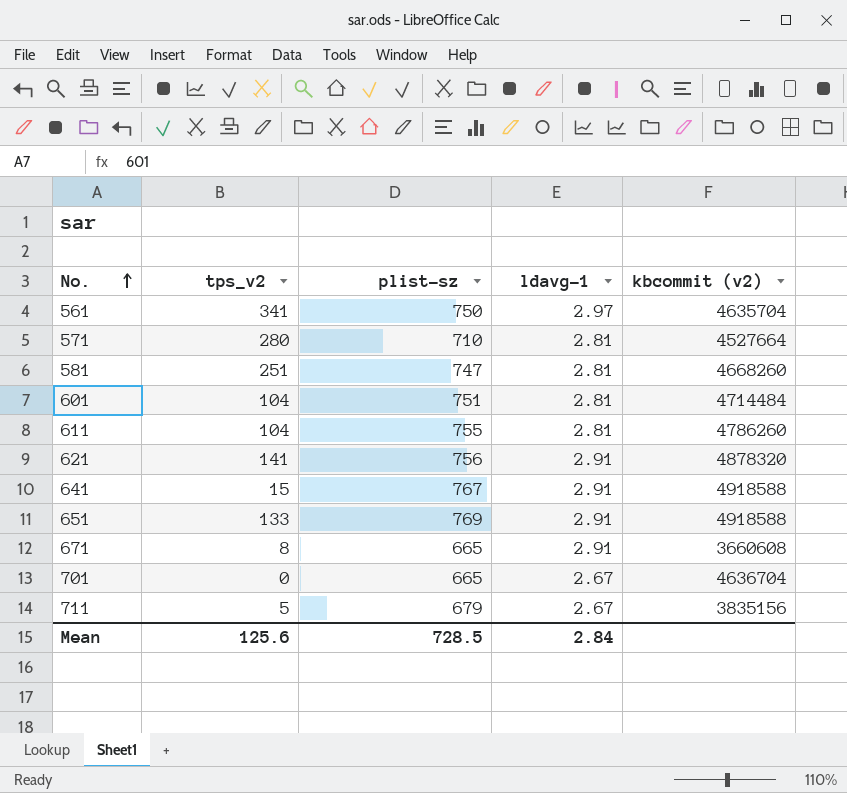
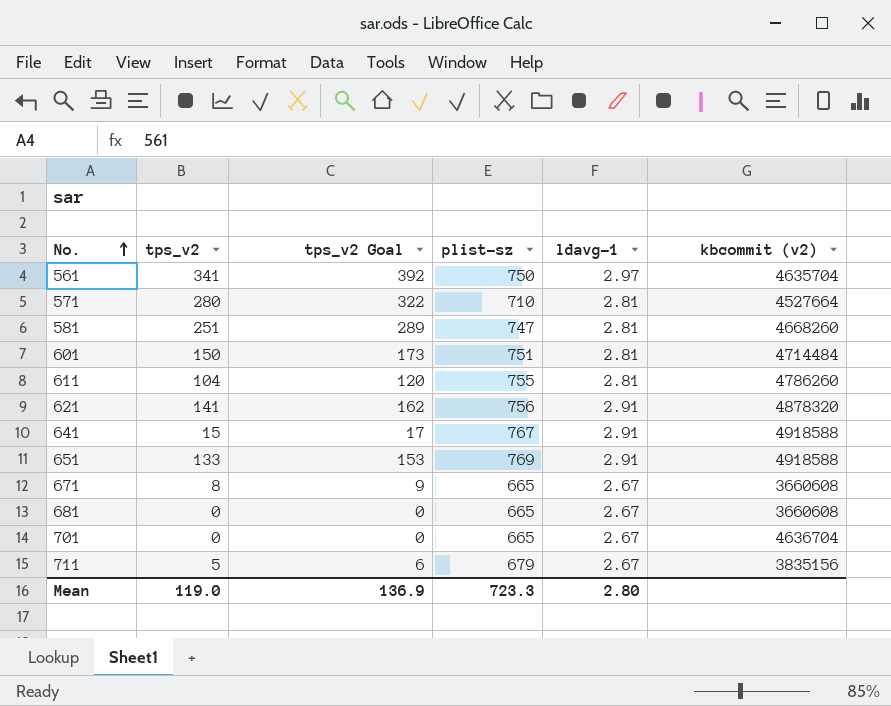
column tps_v2 Goal | formula: none -> [tps_v2] * 1.15
601 | tps_v2: 104 -> 150
671 | ldavg-1: 2.91 -> 2.67
row 681: none -> 0 | 0 | 665 | 2.67 | 3660608
Mean | tps_v2: 125.6 -> 119.0
Mean | plist-sz: 728.5 -> 723.3
Mean | ldavg-1: 2.84 -> 2.80

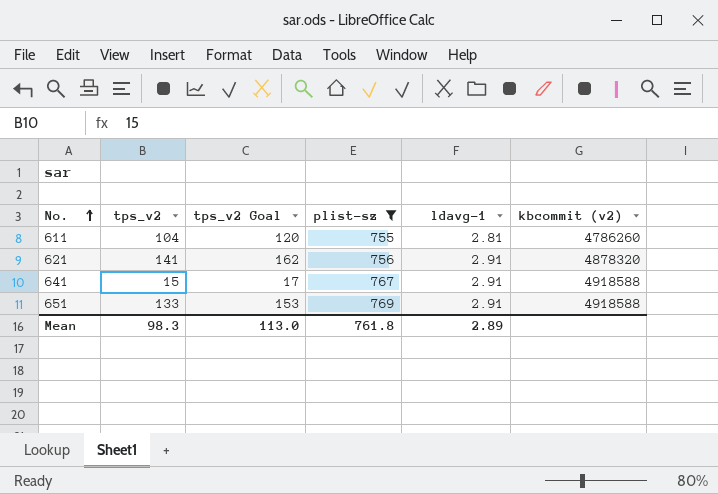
filter: none -> plist-sz >= 755
Mean | tps_v2: 119.0 -> 98.3
Mean | tps_v2 Goal: 136.9 -> 113.0
Mean | plist-sz: 723.3 -> 761.8
Mean | ldavg-1: 2.80 -> 2.89

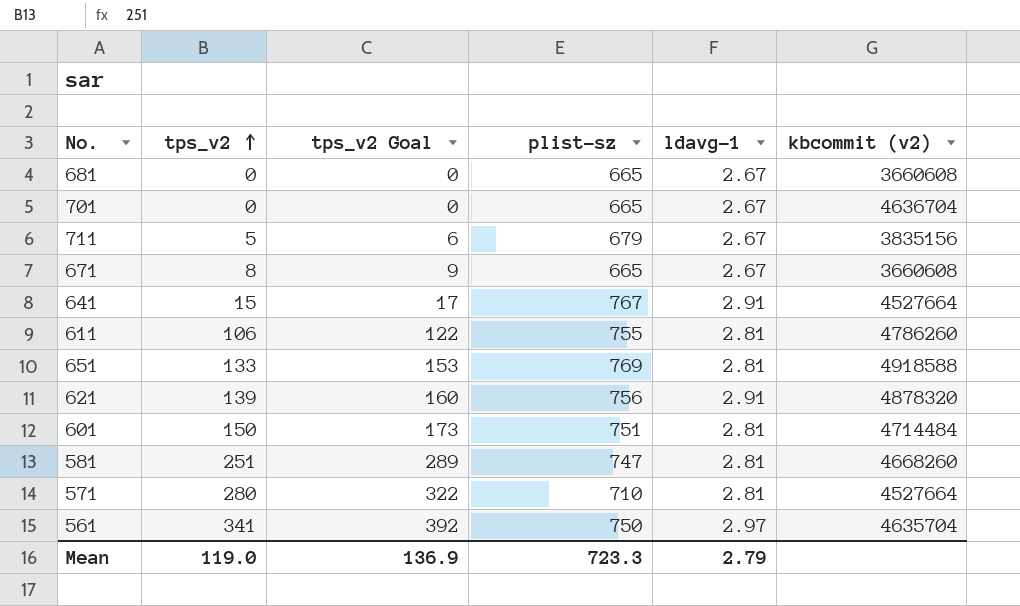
filter: plist-sz >= 755 -> none
row order: No. ascending -> tps_v2 ascending
641 | kbcommit (v2): 4918588 -> 4527664
611 | tps_v2: 104 -> 106
611 | tps_v2 Goal: 120 -> 122
651 | ldavg-1: 2.91 -> 2.81
621 | tps_v2: 141 -> 139
621 | tps_v2 Goal: 162 -> 160
Mean | tps_v2: 98.3 -> 119.0
Mean | tps_v2 Goal: 113.0 -> 136.9
Mean | plist-sz: 761.8 -> 723.3
Mean | ldavg-1: 2.89 -> 2.79

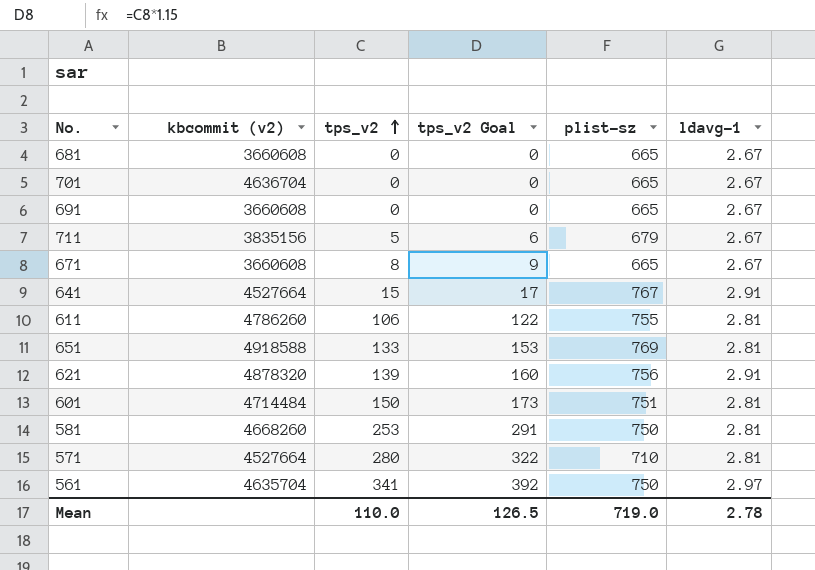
column kbcommit (v2) | position: 6 -> 2
row 691: none -> 3660608 | 0 | 0 | 665 | 2.67
581 | tps_v2: 251 -> 253
581 | tps_v2 Goal: 289 -> 291
581 | plist-sz: 747 -> 750
Mean | tps_v2: 119.0 -> 110.0
Mean | tps_v2 Goal: 136.9 -> 126.5
Mean | plist-sz: 723.3 -> 719.0
Mean | ldavg-1: 2.79 -> 2.78

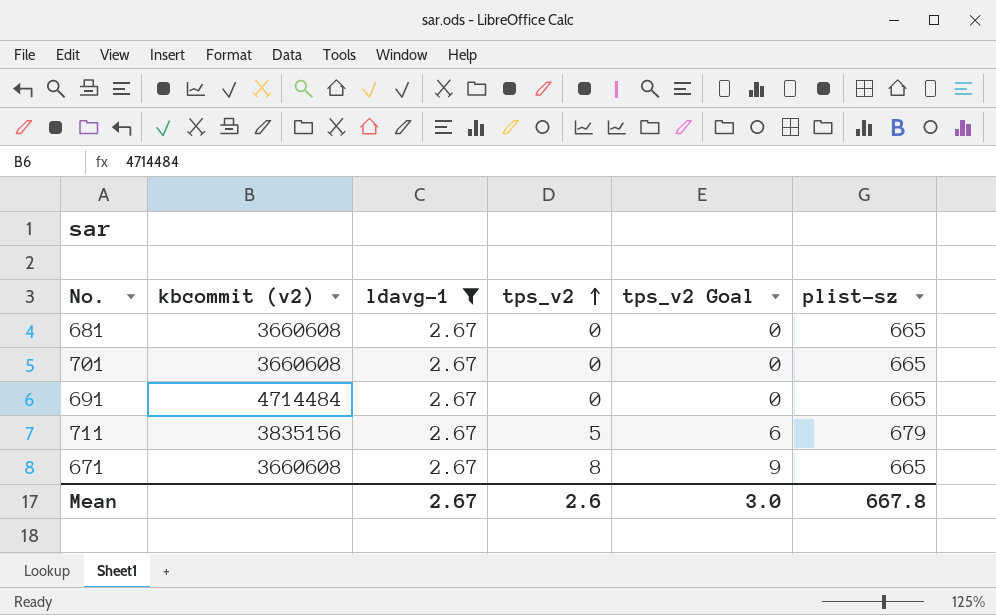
filter: none -> ldavg-1 = 2.67
column ldavg-1 | position: 6 -> 3
701 | kbcommit (v2): 4636704 -> 3660608
691 | kbcommit (v2): 3660608 -> 4714484
Mean | ldavg-1: 2.78 -> 2.67
Mean | tps_v2: 110.0 -> 2.6
Mean | tps_v2 Goal: 126.5 -> 3.0
Mean | plist-sz: 719.0 -> 667.8

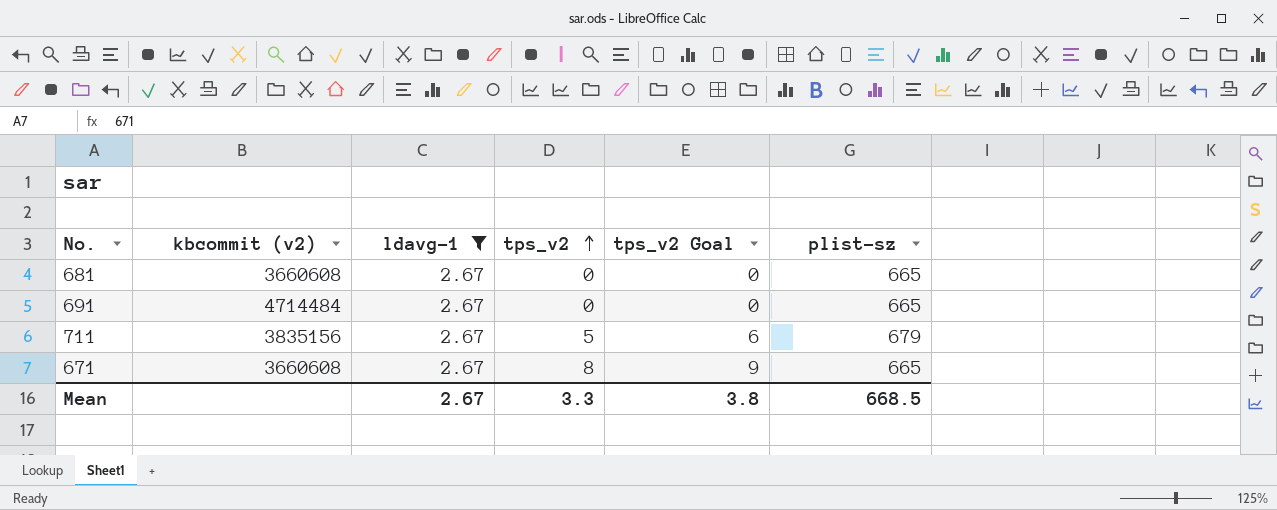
row 701: 3660608 | 2.67 | 0 | 0 | 665 -> none
Mean | tps_v2: 2.6 -> 3.3
Mean | tps_v2 Goal: 3.0 -> 3.8
Mean | plist-sz: 667.8 -> 668.5

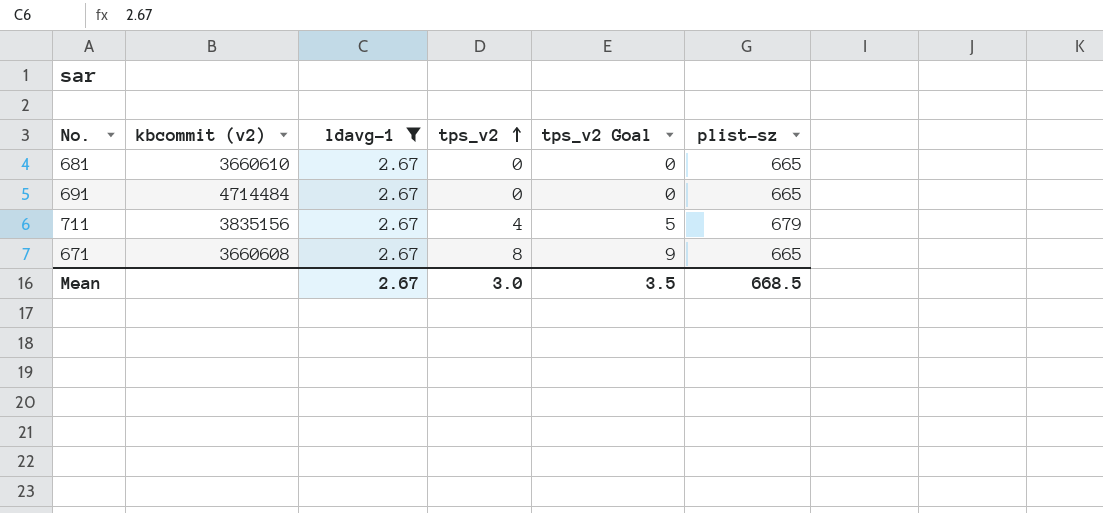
681 | kbcommit (v2): 3660608 -> 3660610
711 | tps_v2: 5 -> 4
711 | tps_v2 Goal: 6 -> 5
Mean | tps_v2: 3.3 -> 3.0
Mean | tps_v2 Goal: 3.8 -> 3.5

